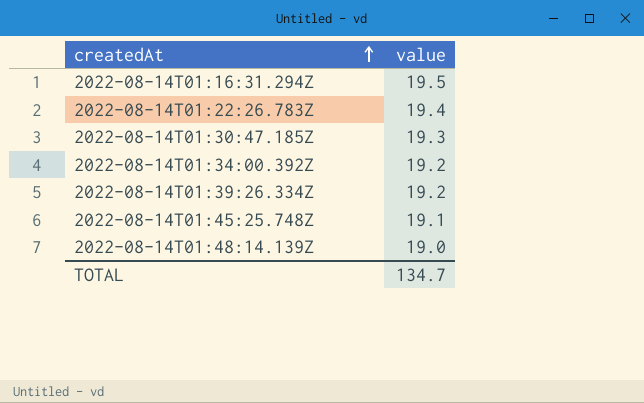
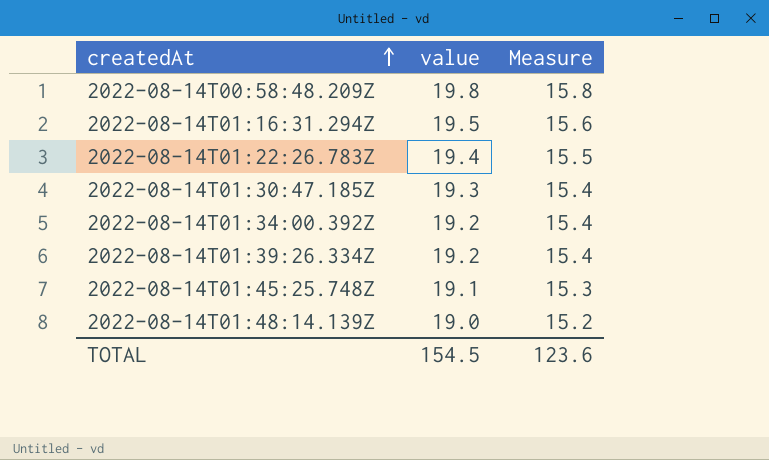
column Measure | formula: none -> [value] * 0.8
row 2022-08-14T00:58:48.209Z: none -> 19.8 | 15.8
TOTAL | value: 134.7 -> 154.5

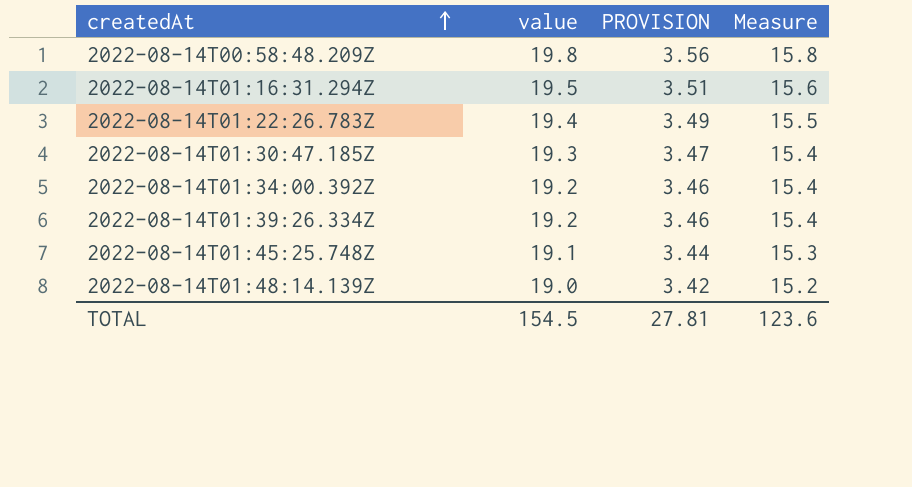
column PROVISION | formula: none -> [value] * 0.18

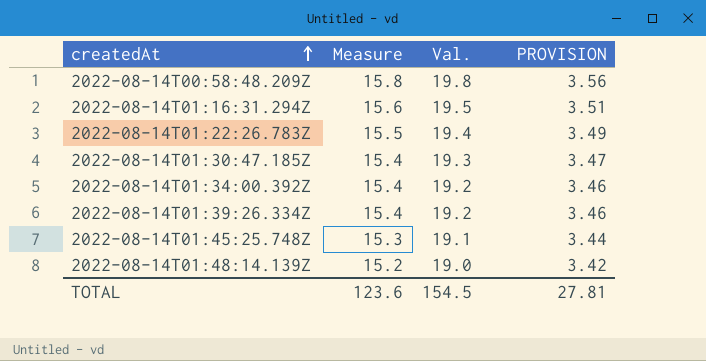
column Measure | position: 4 -> 2
column name: value -> Val.

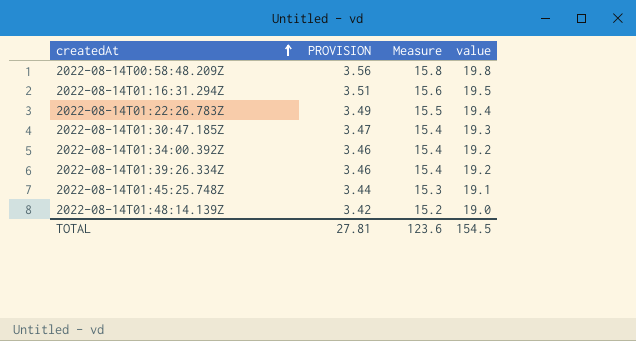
column PROVISION | position: 4 -> 2
column name: Val. -> value

